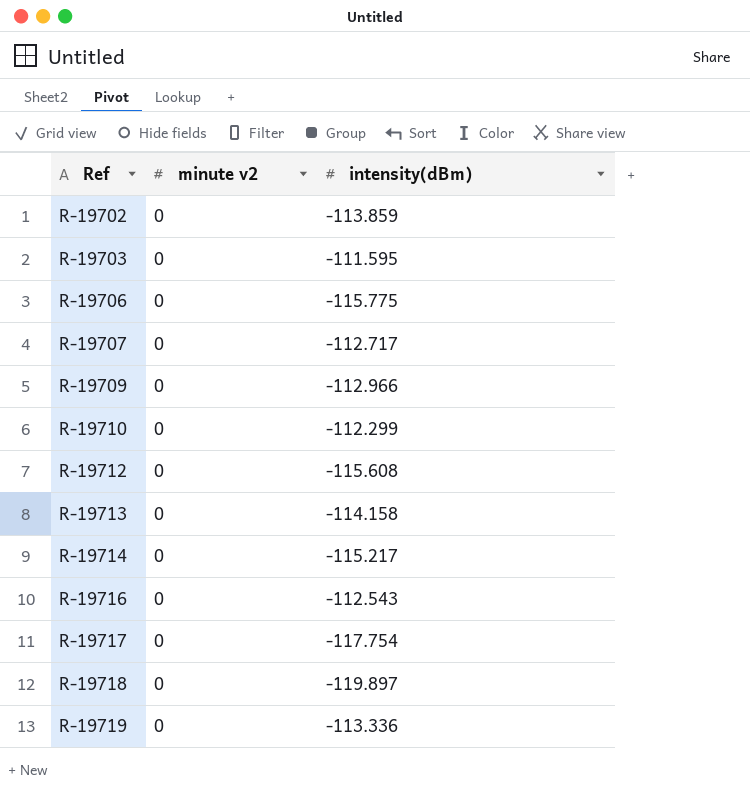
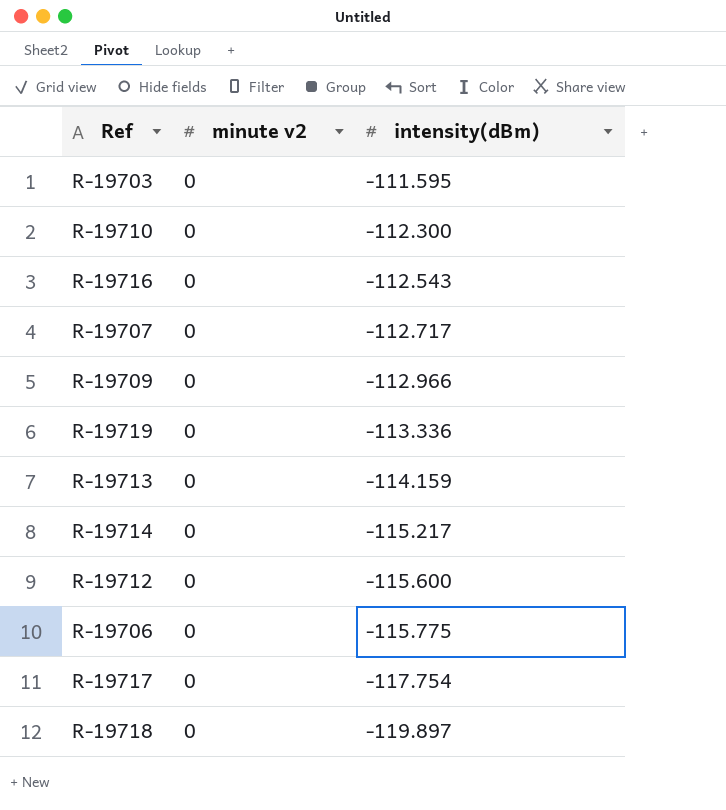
row order: Ref ascending -> intensity(dBm) descending
row R-19702: 0 | -113.859 -> none
R-19710 | intensity(dBm): -112.299 -> -112.300
R-19713 | intensity(dBm): -114.158 -> -114.159
R-19712 | intensity(dBm): -115.608 -> -115.600

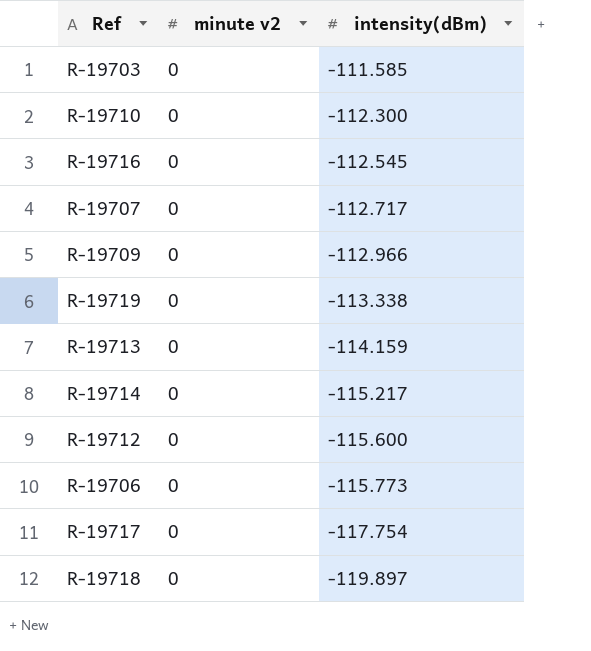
R-19703 | intensity(dBm): -111.595 -> -111.585
R-19716 | intensity(dBm): -112.543 -> -112.545
R-19719 | intensity(dBm): -113.336 -> -113.338
R-19706 | intensity(dBm): -115.775 -> -115.773

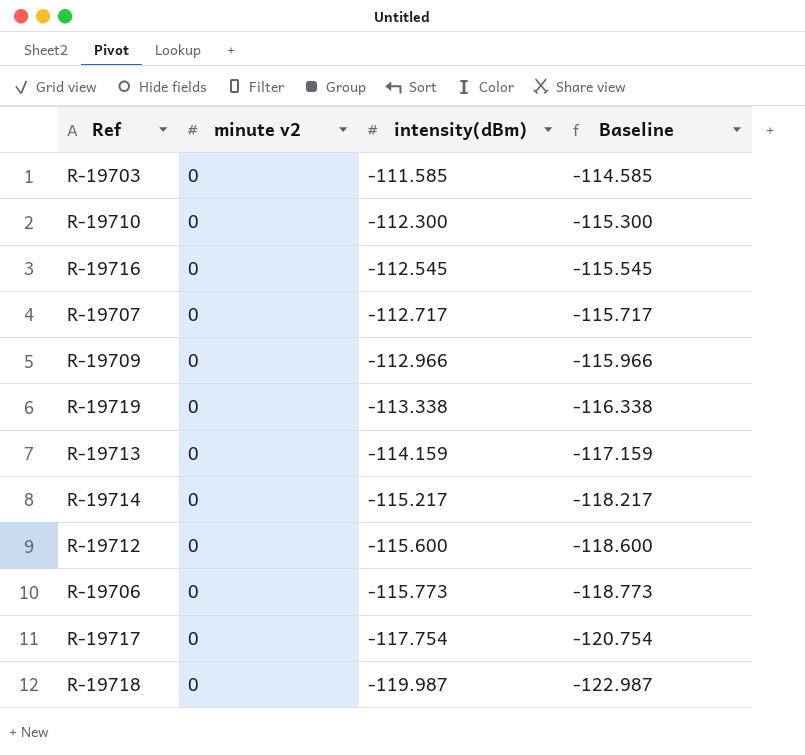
column Baseline | formula: none -> [intensity(dBm)] - 3
R-19718 | intensity(dBm): -119.897 -> -119.987

